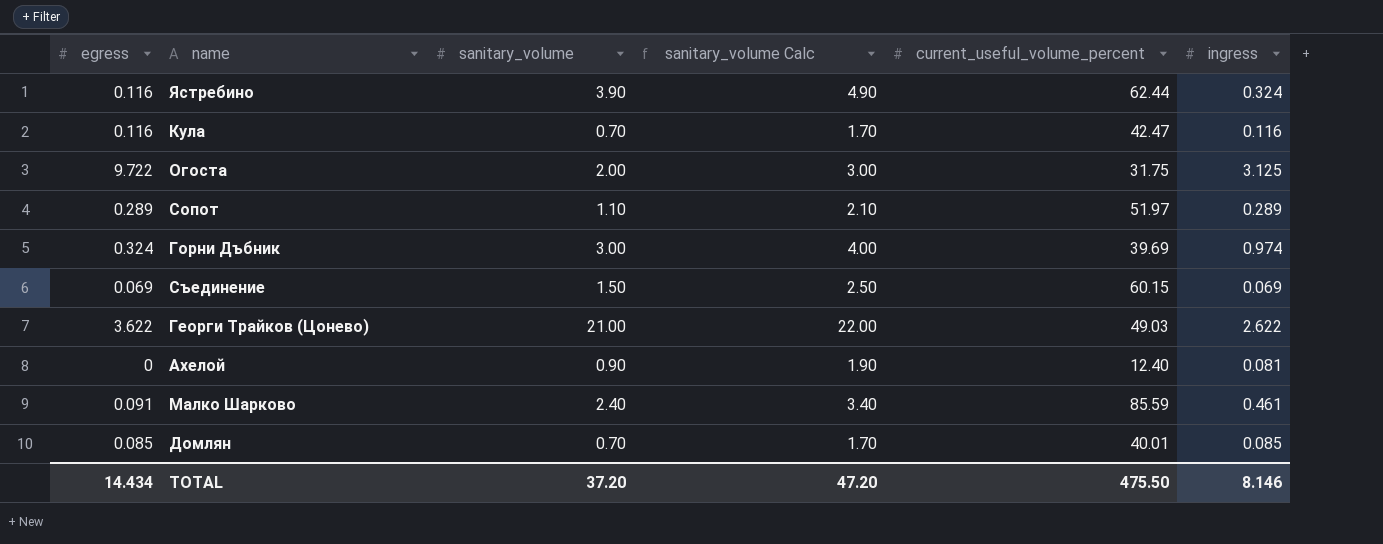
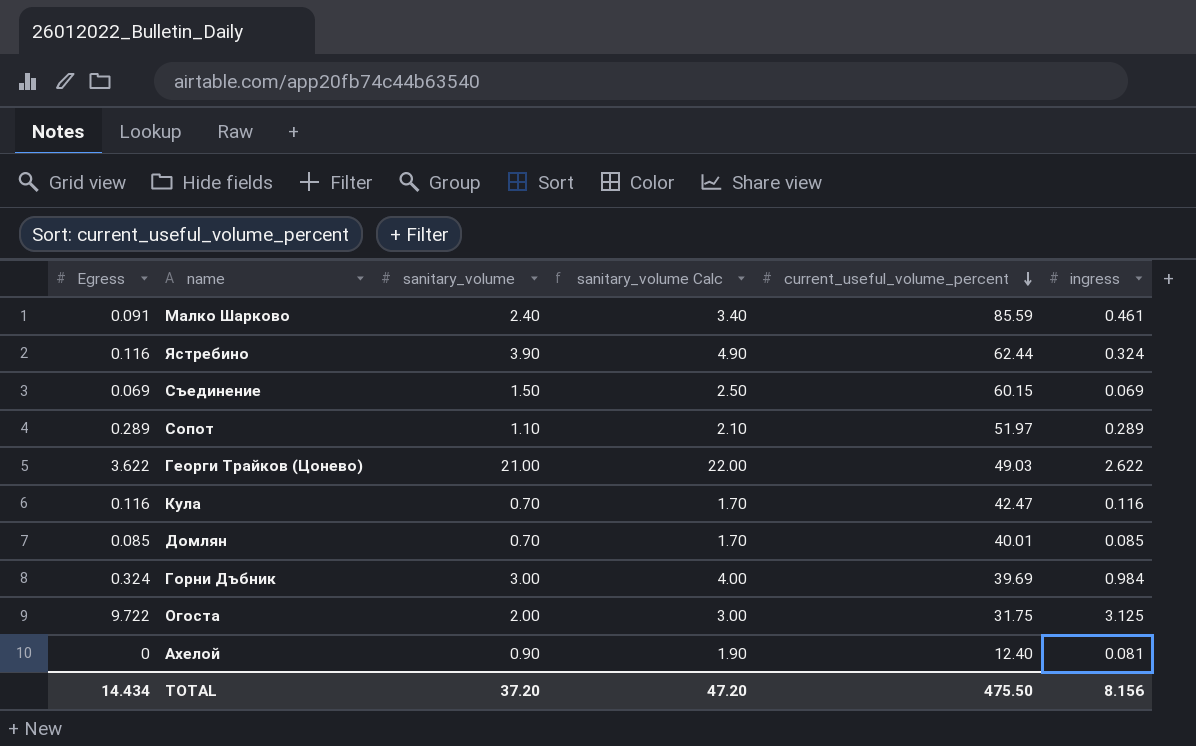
row order: none -> current_useful_volume_percent descending
column name: egress -> Egress
Горни Дъбник | ingress: 0.974 -> 0.984
TOTAL | ingress: 8.146 -> 8.156

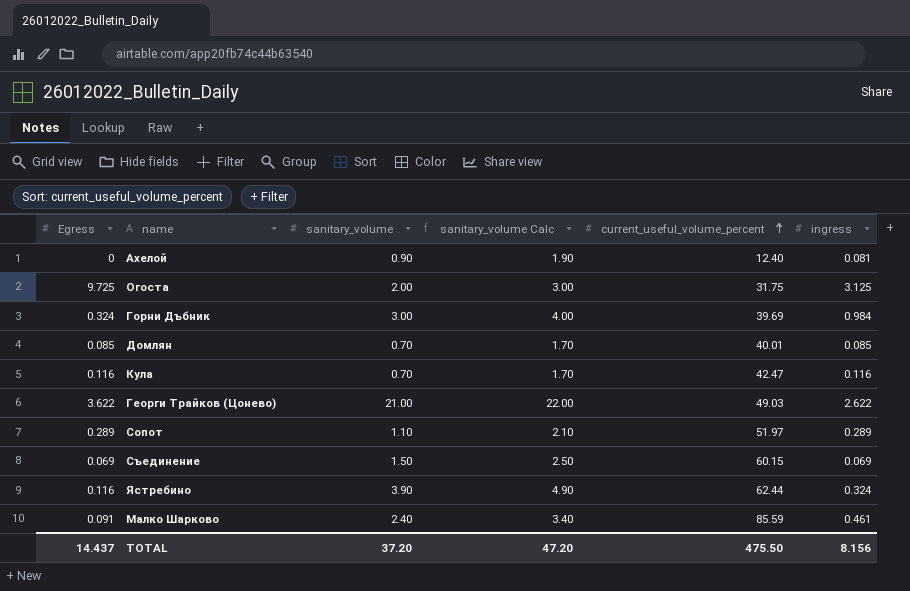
row order: current_useful_volume_percent descending -> current_useful_volume_percent ascending
Огоста | Egress: 9.722 -> 9.725
TOTAL | Egress: 14.434 -> 14.437

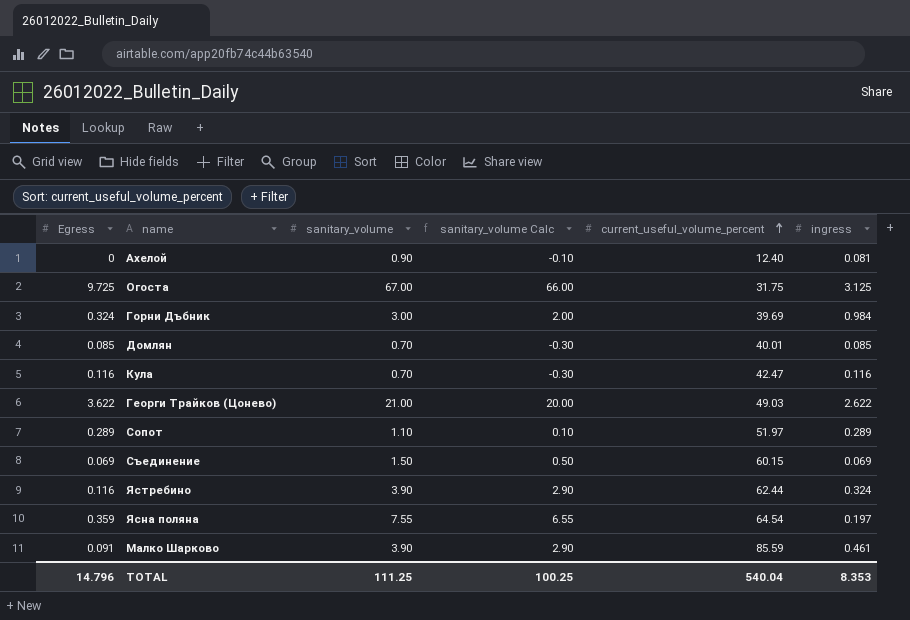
column sanitary_volume Calc | formula: [sanitary_volume] + 1 -> [sanitary_volume] - 1
Огоста | sanitary_volume: 2.00 -> 67.00
row Ясна поляна: none -> 0.359 | 7.55 | 6.55 | 64.54 | 0.197
Малко Шарково | sanitary_volume: 2.40 -> 3.90
TOTAL | Egress: 14.437 -> 14.796
TOTAL | sanitary_volume: 37.20 -> 111.25
TOTAL | sanitary_volume Calc: 47.20 -> 100.25
TOTAL | current_useful_volume_percent: 475.50 -> 540.04
TOTAL | ingress: 8.156 -> 8.353

